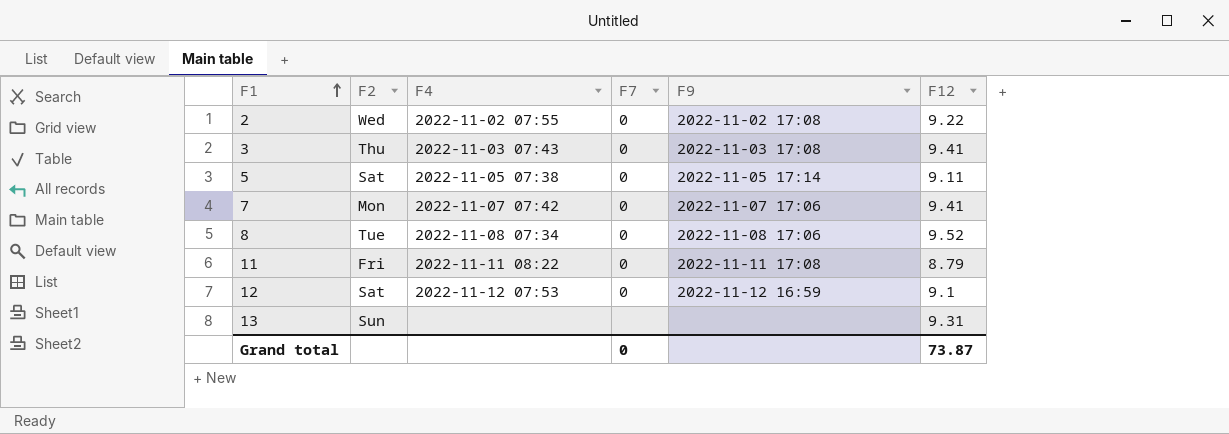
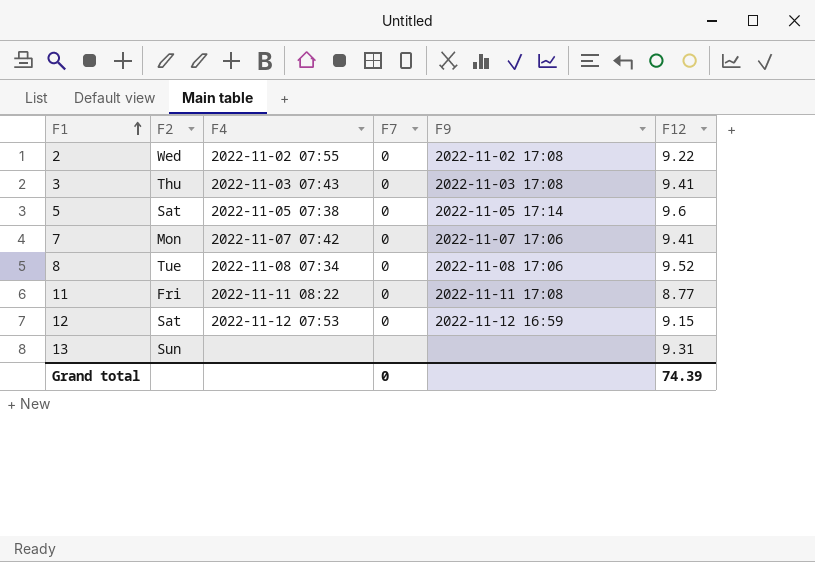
5 | F12: 9.11 -> 9.6
11 | F12: 8.79 -> 8.77
12 | F12: 9.1 -> 9.15
Grand total | F12: 73.87 -> 74.39

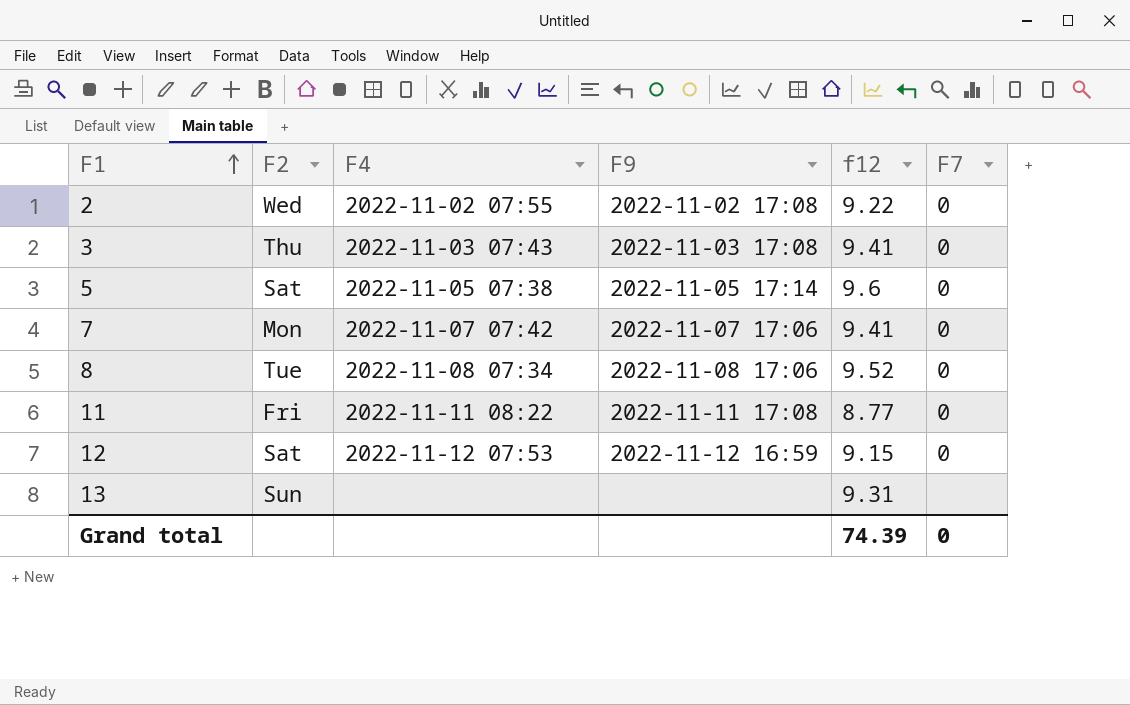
column name: F12 -> f12
column F7 | position: 4 -> 6

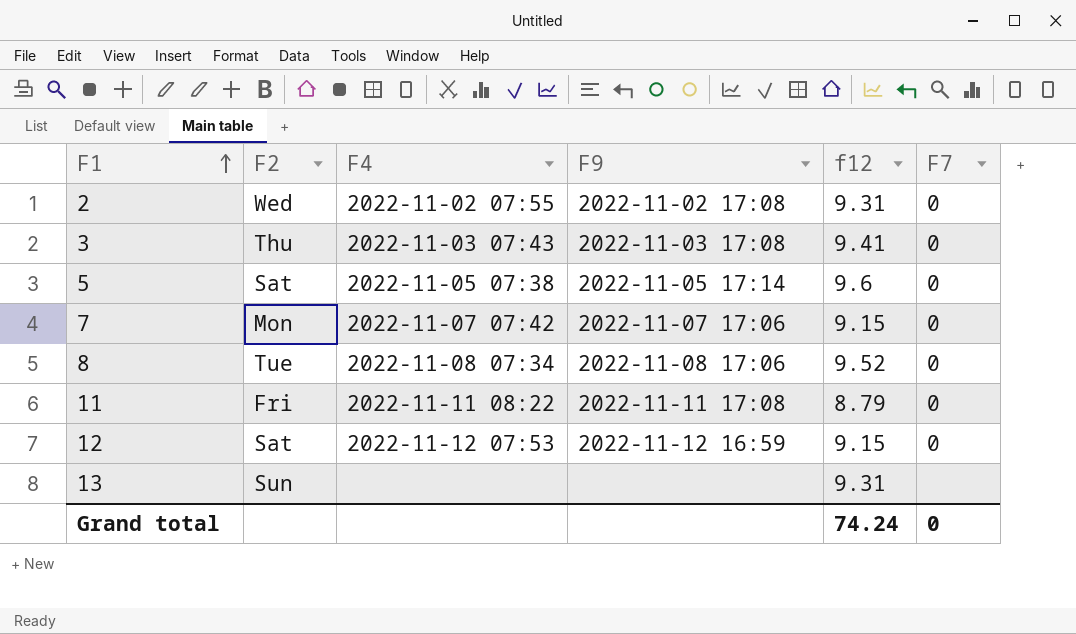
2 | f12: 9.22 -> 9.31
7 | f12: 9.41 -> 9.15
11 | f12: 8.77 -> 8.79
Grand total | f12: 74.39 -> 74.24

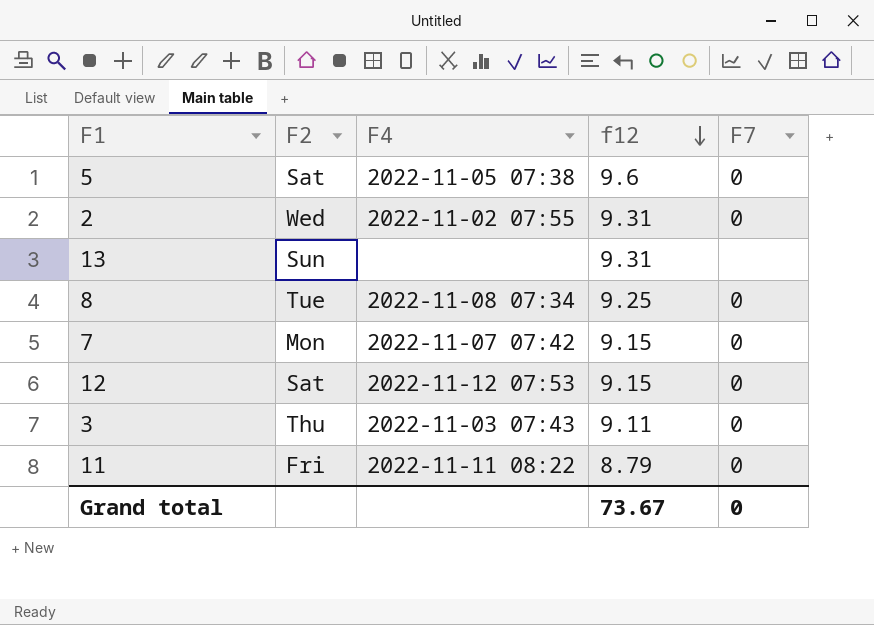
row order: F1 ascending -> f12 descending
column F9 | position: 4 -> none
8 | f12: 9.52 -> 9.25
3 | f12: 9.41 -> 9.11
Grand total | f12: 74.24 -> 73.67

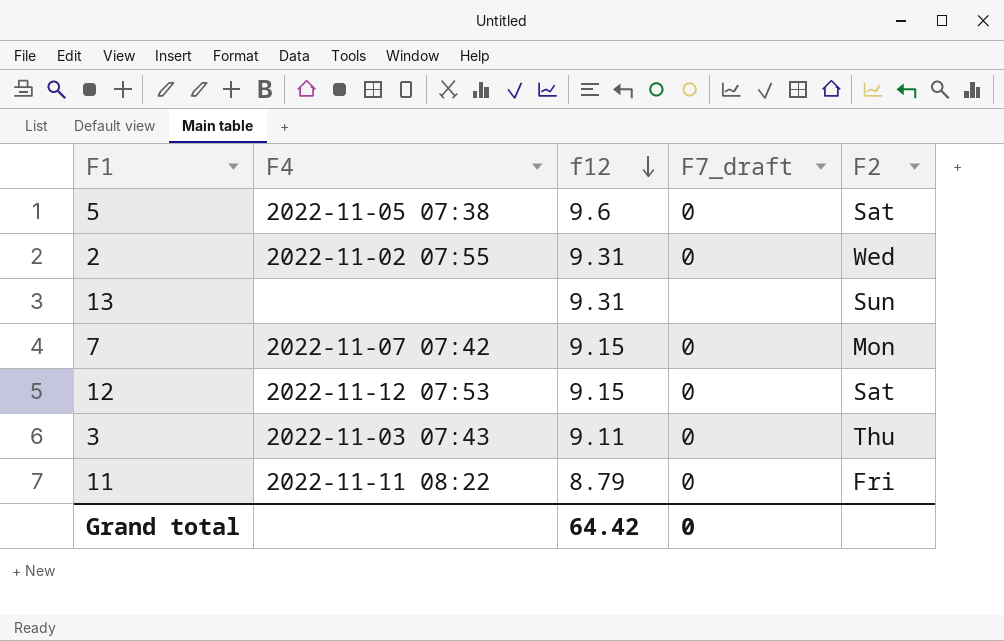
column name: F7 -> F7_draft
column F2 | position: 2 -> 5
row 8: Tue | 2022-11-08 07:34 | 9.25 | 0 -> none
Grand total | f12: 73.67 -> 64.42

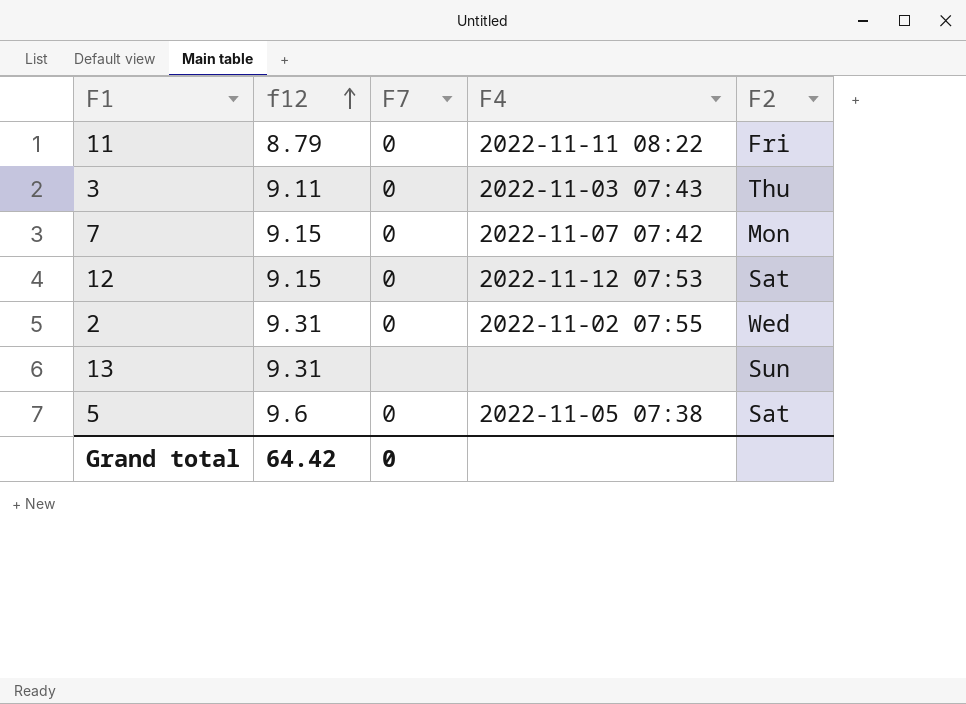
row order: f12 descending -> f12 ascending
column name: F7_draft -> F7
column F4 | position: 2 -> 4

